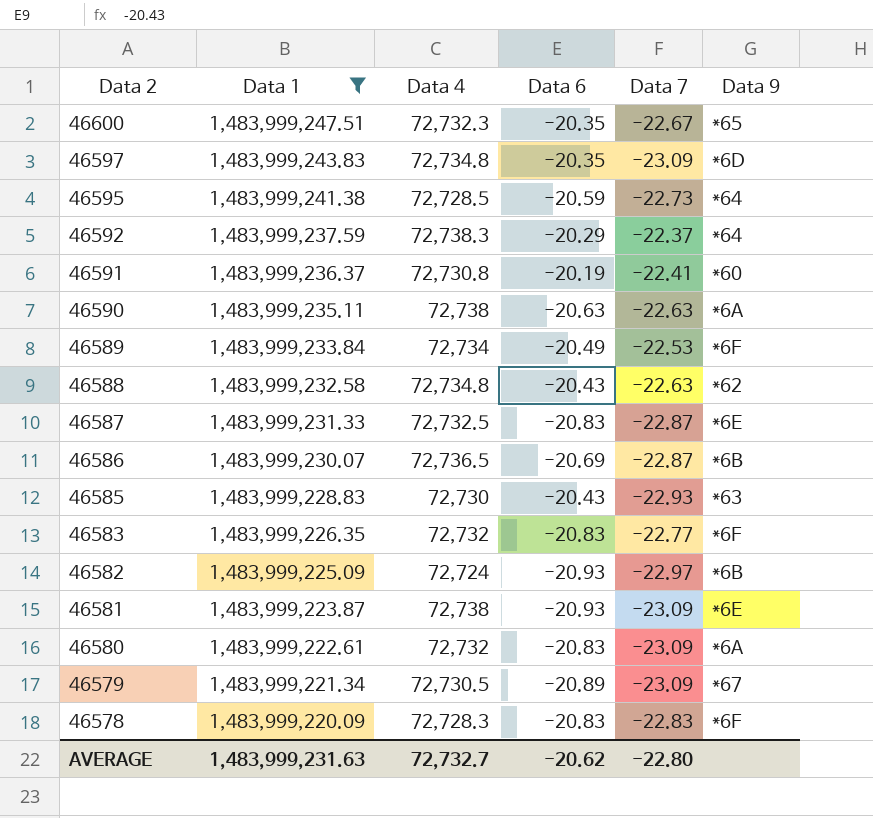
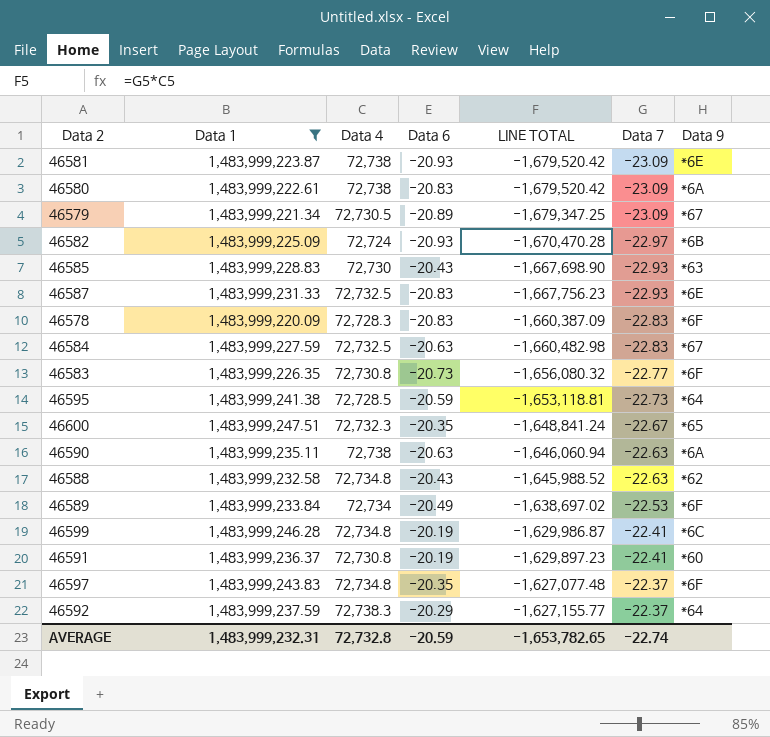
row order: Data 2 descending -> Data 7 ascending
column LINE TOTAL | formula: none -> [Data 4] * [Data 7]
row 46586: 1,483,999,230.07 | 72,736.5 | -20.69 | -22.87 | *6B -> none
46580 | Data 4: 72,732 -> 72,738
46587 | Data 7: -22.87 -> -22.93
row 46584: none -> 1,483,999,227.59 | 72,732.5 | -20.63 | -1,660,482.98 | -22.83 | *67
46583 | Data 4: 72,732 -> 72,730.8
46583 | Data 6: -20.83 -> -20.73
row 46599: none -> 1,483,999,246.28 | 72,734.8 | -20.19 | -1,629,986.87 | -22.41 | *6C
46597 | Data 7: -23.09 -> -22.37
46597 | Data 9: *6D -> *6F
AVERAGE | Data 1: 1,483,999,231.63 -> 1,483,999,232.31
AVERAGE | Data 4: 72,732.7 -> 72,732.8
AVERAGE | Data 6: -20.62 -> -20.59
AVERAGE | Data 7: -22.80 -> -22.74

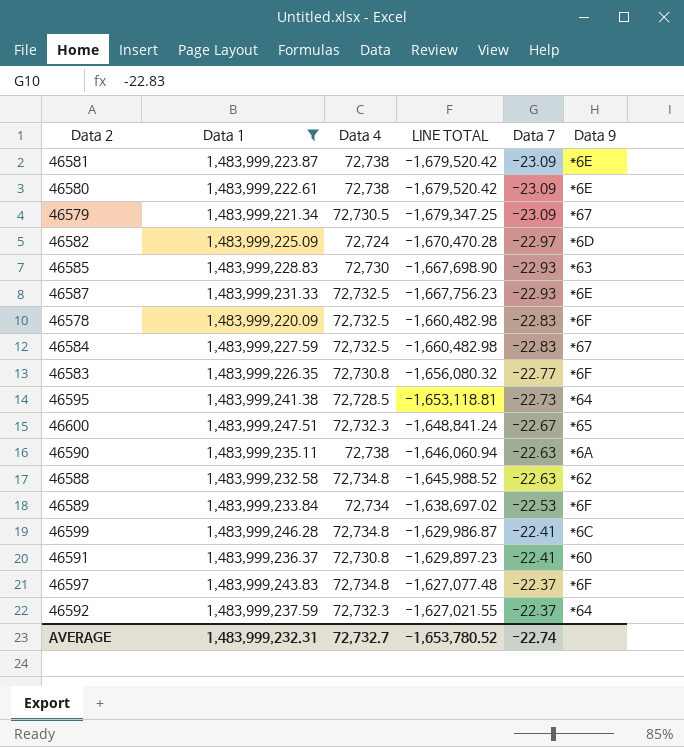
column Data 6 | position: 4 -> none
46580 | Data 9: *6A -> *6E
46582 | Data 9: *6B -> *6D
46578 | Data 4: 72,728.3 -> 72,732.5
46578 | LINE TOTAL: -1,660,387.09 -> -1,660,482.98
46592 | Data 4: 72,738.3 -> 72,732.3
46592 | LINE TOTAL: -1,627,155.77 -> -1,627,021.55
AVERAGE | Data 4: 72,732.8 -> 72,732.7
AVERAGE | LINE TOTAL: -1,653,782.65 -> -1,653,780.52

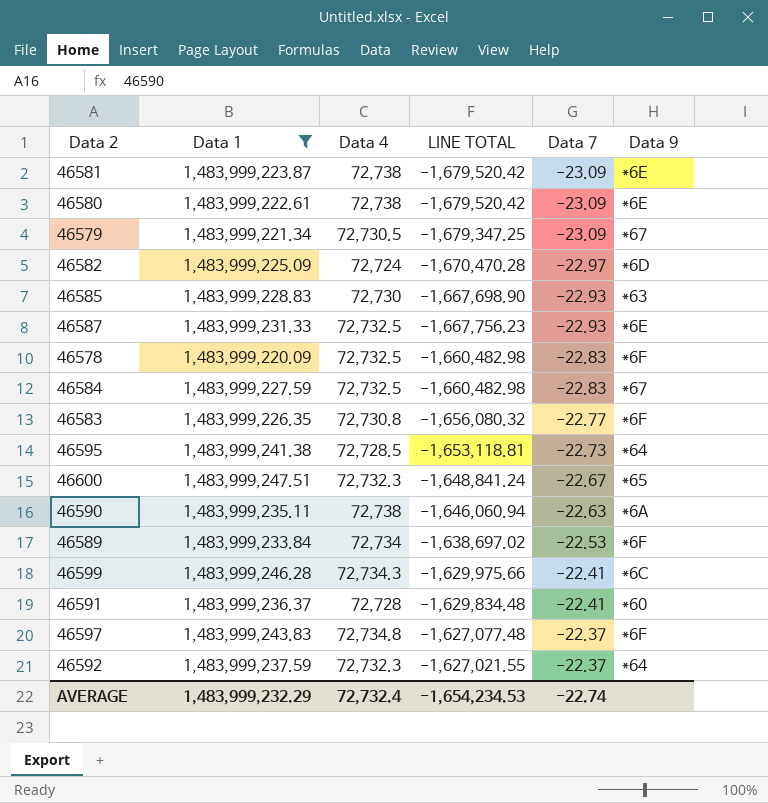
row 46588: 1,483,999,232.58 | 72,734.8 | -1,645,988.52 | -22.63 | *62 -> none
46599 | Data 4: 72,734.8 -> 72,734.3
46599 | LINE TOTAL: -1,629,986.87 -> -1,629,975.66
46591 | Data 4: 72,730.8 -> 72,728
46591 | LINE TOTAL: -1,629,897.23 -> -1,629,834.48
AVERAGE | Data 1: 1,483,999,232.31 -> 1,483,999,232.29
AVERAGE | Data 4: 72,732.7 -> 72,732.4
AVERAGE | LINE TOTAL: -1,653,780.52 -> -1,654,234.53

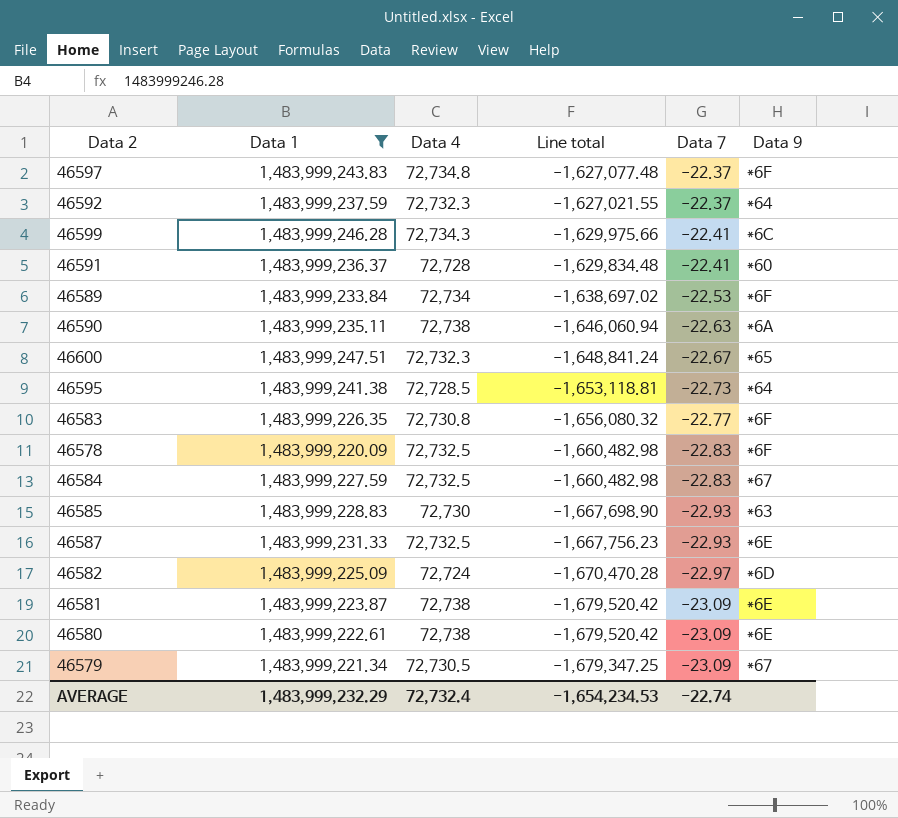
row order: Data 7 ascending -> Data 7 descending
column name: LINE TOTAL -> Line total

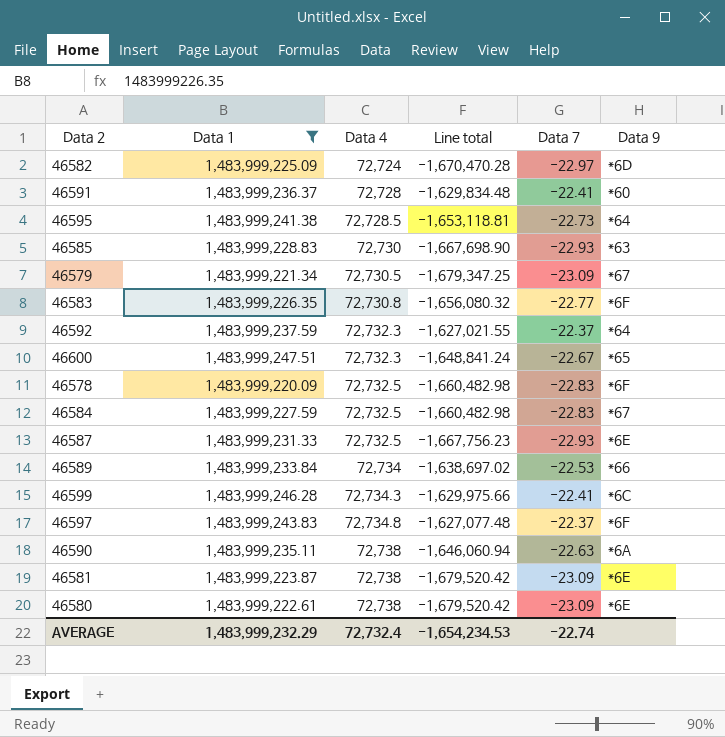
row order: Data 7 descending -> Data 4 ascending
46589 | Data 9: *6F -> *66

